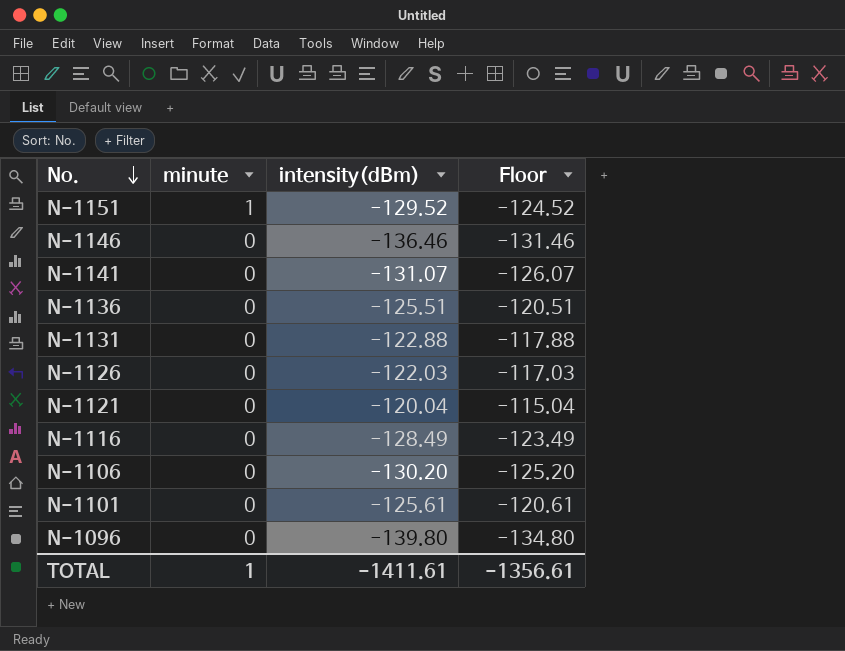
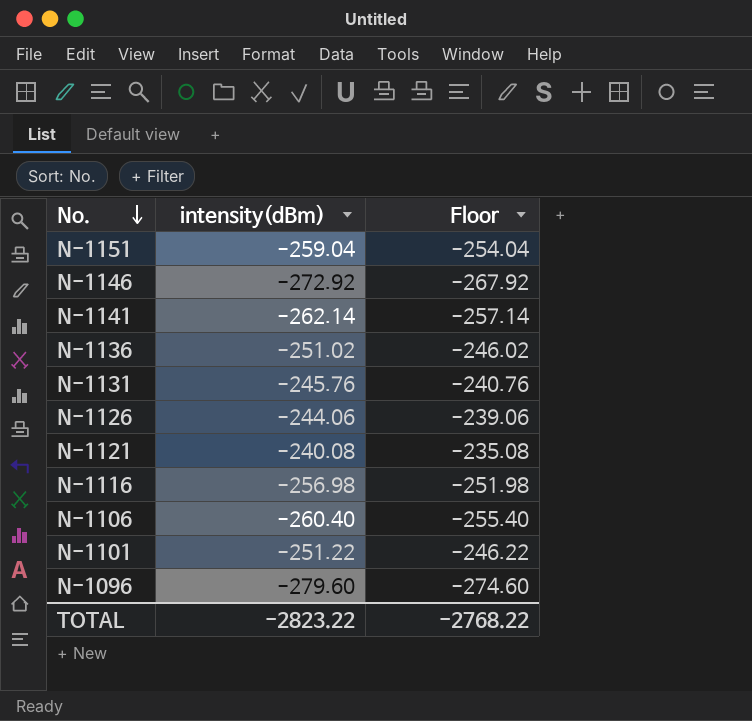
column minute | position: 2 -> none
N-1151 | intensity(dBm): -129.52 -> -259.04
N-1151 | Floor: -124.52 -> -254.04
N-1146 | intensity(dBm): -136.46 -> -272.92
N-1146 | Floor: -131.46 -> -267.92
N-1141 | intensity(dBm): -131.07 -> -262.14
N-1141 | Floor: -126.07 -> -257.14
N-1136 | intensity(dBm): -125.51 -> -251.02
N-1136 | Floor: -120.51 -> -246.02
N-1131 | intensity(dBm): -122.88 -> -245.76
N-1131 | Floor: -117.88 -> -240.76
N-1126 | intensity(dBm): -122.03 -> -244.06
N-1126 | Floor: -117.03 -> -239.06
N-1121 | intensity(dBm): -120.04 -> -240.08
N-1121 | Floor: -115.04 -> -235.08
N-1116 | intensity(dBm): -128.49 -> -256.98
N-1116 | Floor: -123.49 -> -251.98
N-1106 | intensity(dBm): -130.20 -> -260.40
N-1106 | Floor: -125.20 -> -255.40
N-1101 | intensity(dBm): -125.61 -> -251.22
N-1101 | Floor: -120.61 -> -246.22
N-1096 | intensity(dBm): -139.80 -> -279.60
N-1096 | Floor: -134.80 -> -274.60
TOTAL | intensity(dBm): -1411.61 -> -2823.22
TOTAL | Floor: -1356.61 -> -2768.22

